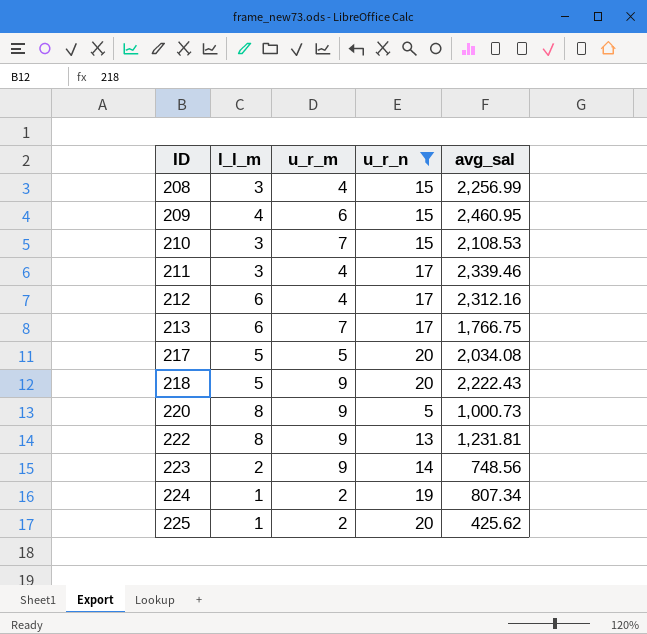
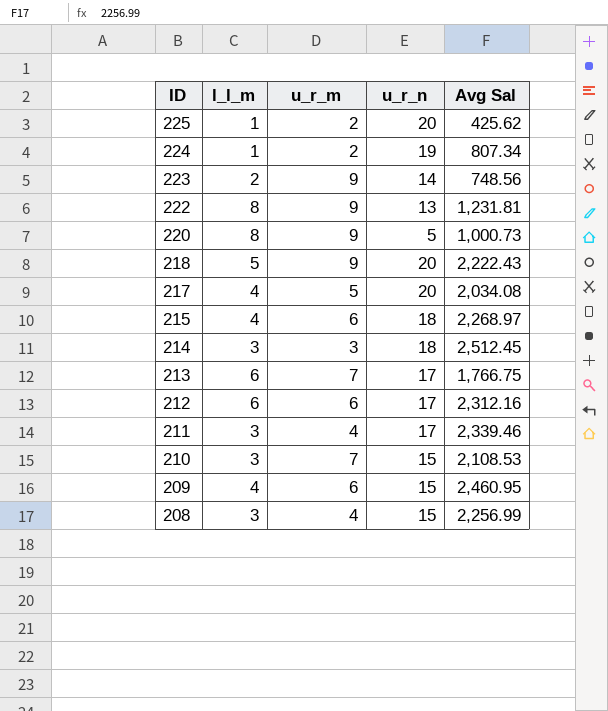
filter: u_r_n != 18 -> none
row order: ID ascending -> ID descending
column name: avg_sal -> Avg Sal
217 | l_l_m: 5 -> 4
212 | u_r_m: 4 -> 6

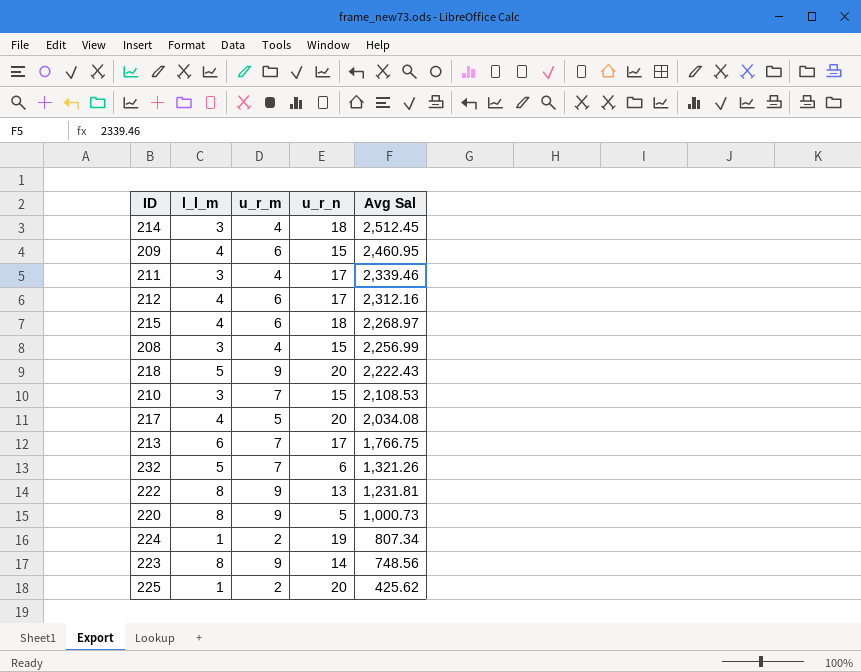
row order: ID descending -> Avg Sal descending
214 | u_r_m: 3 -> 4
212 | l_l_m: 6 -> 4
row 232: none -> 5 | 7 | 6 | 1,321.26
223 | l_l_m: 2 -> 8

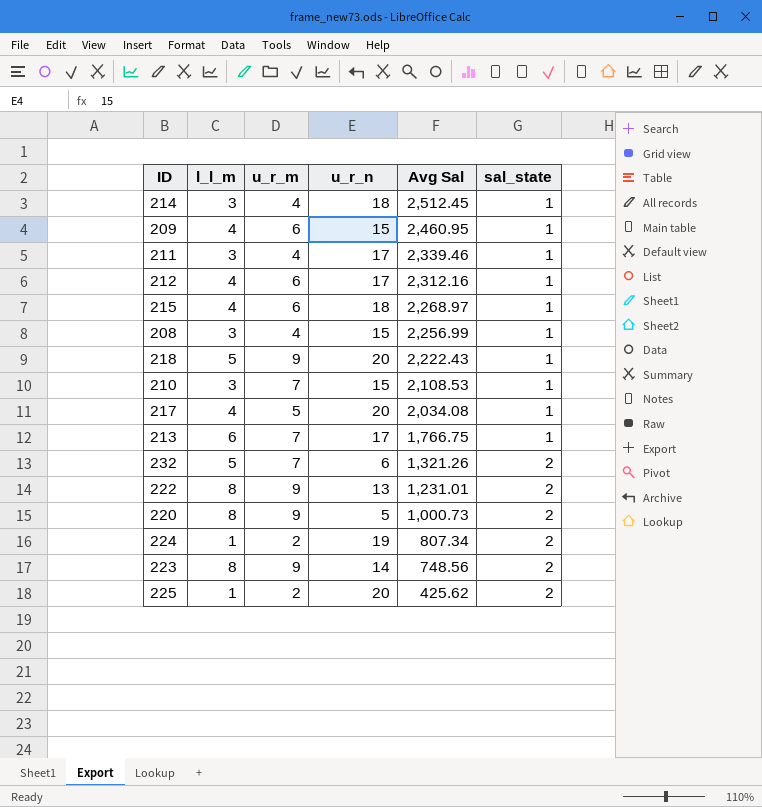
column sal_state | position: none -> 6
222 | Avg Sal: 1,231.81 -> 1,231.01

